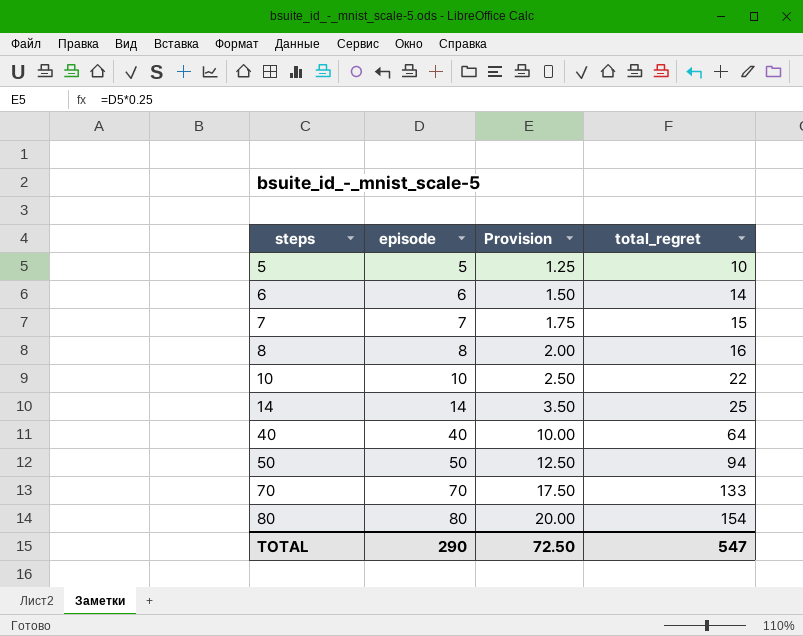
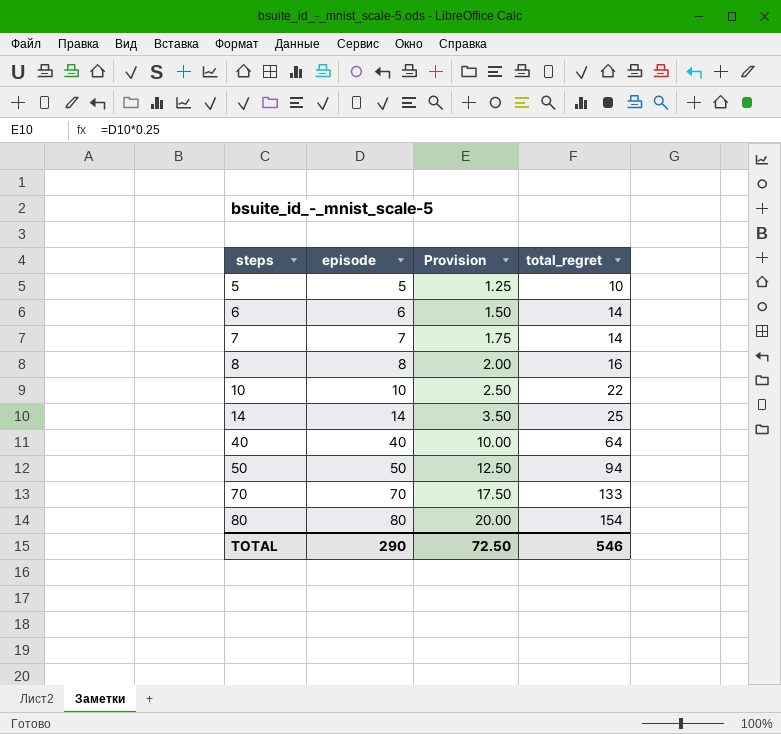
7 | total_regret: 15 -> 14
TOTAL | total_regret: 547 -> 546

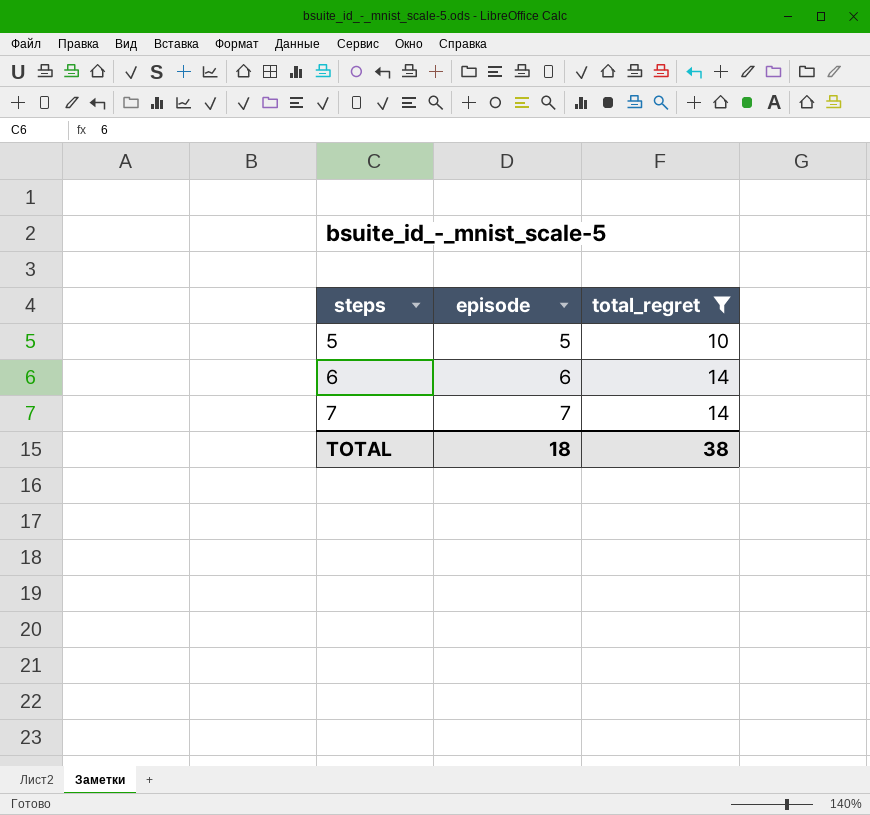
filter: none -> total_regret <= 14
column Provision | formula: [episode] * 0.25 -> none
TOTAL | episode: 290 -> 18
TOTAL | total_regret: 546 -> 38

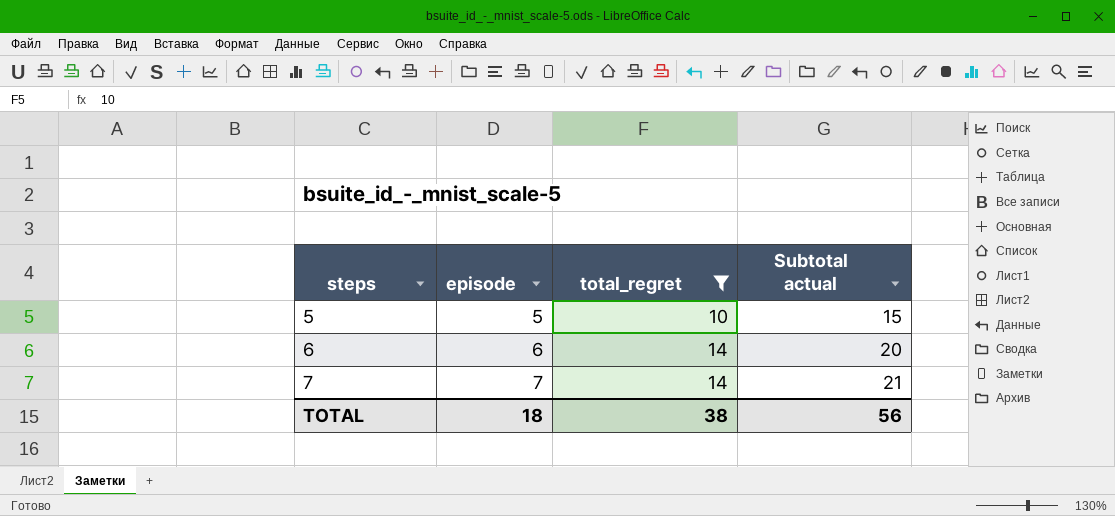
column Subtotal actual | formula: none -> [episode] + [total_regret]

